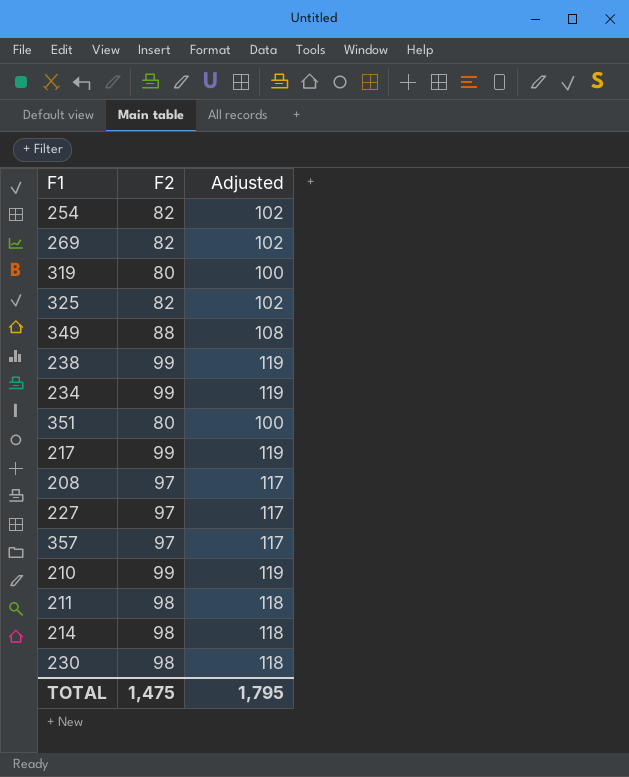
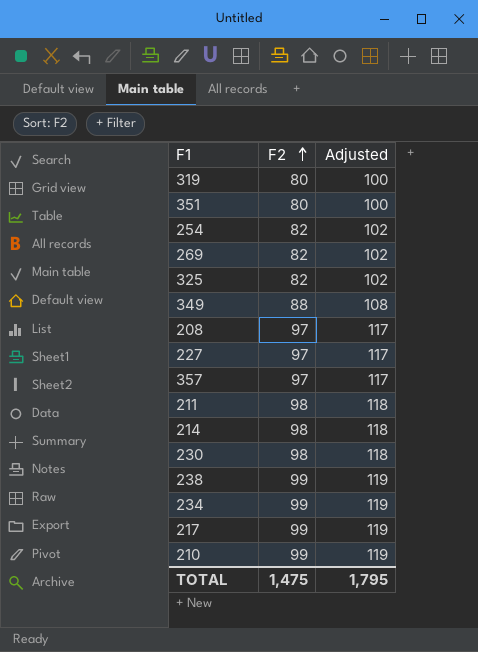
row order: none -> F2 ascending

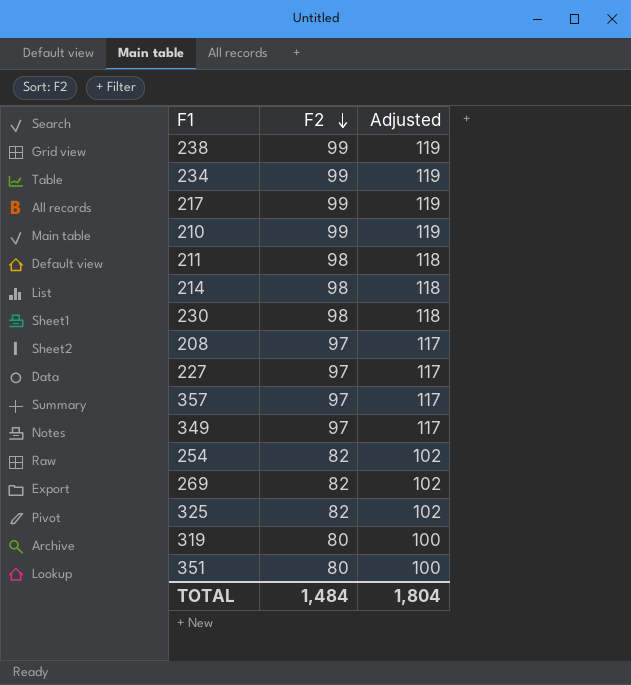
row order: F2 ascending -> F2 descending
349 | F2: 88 -> 97
349 | Adjusted: 108 -> 117
TOTAL | F2: 1,475 -> 1,484
TOTAL | Adjusted: 1,795 -> 1,804

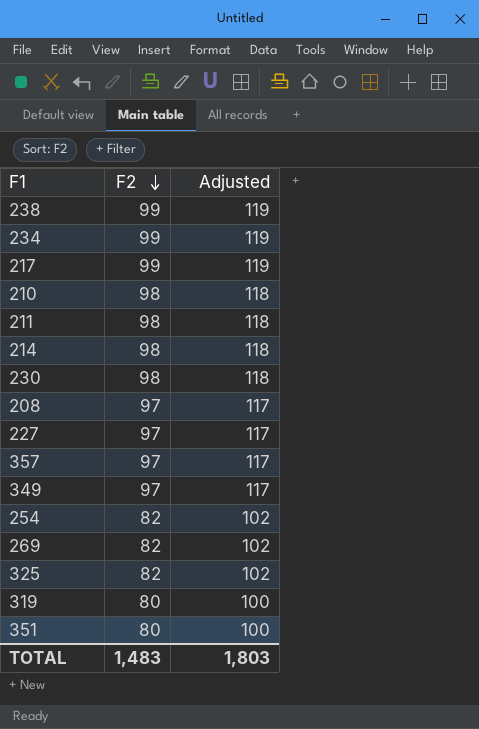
210 | F2: 99 -> 98
210 | Adjusted: 119 -> 118
TOTAL | F2: 1,484 -> 1,483
TOTAL | Adjusted: 1,804 -> 1,803

